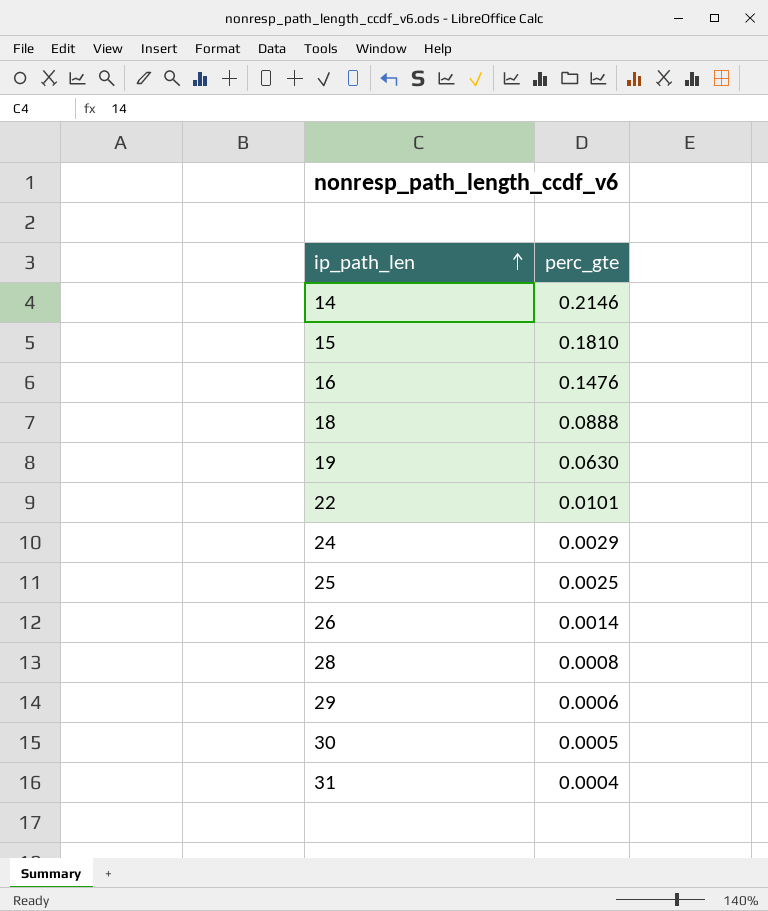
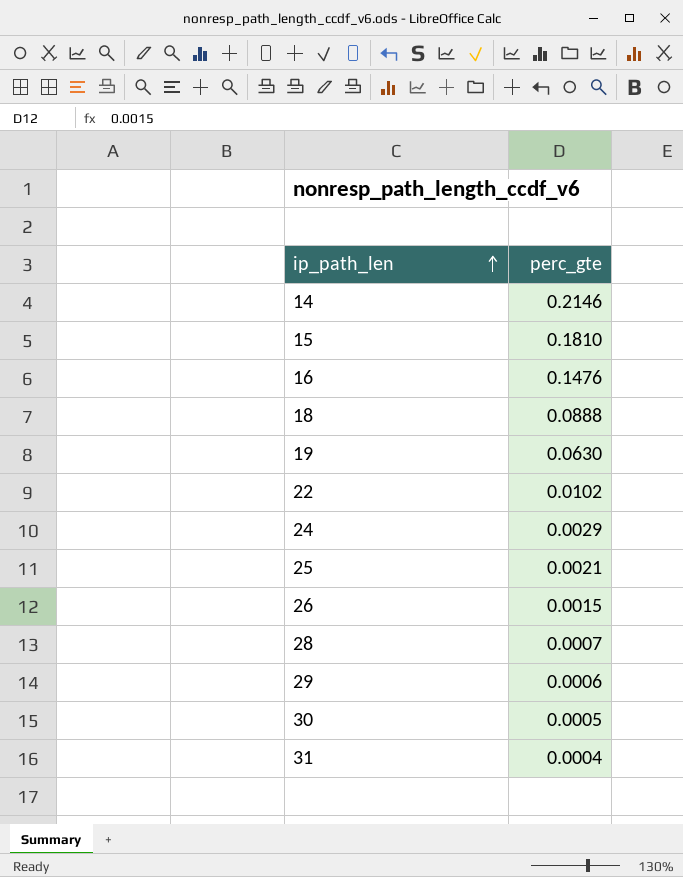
22 | perc_gte: 0.0101 -> 0.0102
25 | perc_gte: 0.0025 -> 0.0021
26 | perc_gte: 0.0014 -> 0.0015
28 | perc_gte: 0.0008 -> 0.0007

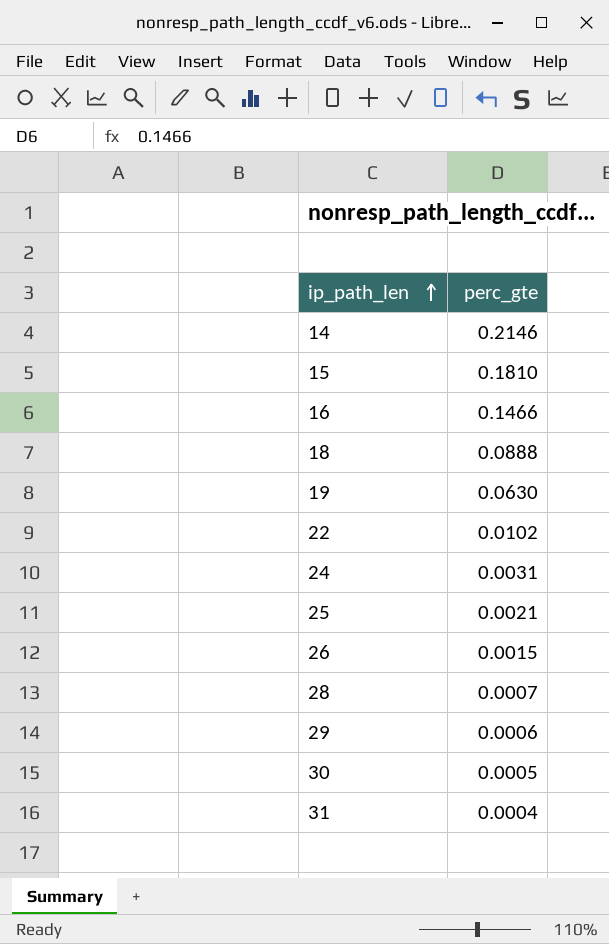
16 | perc_gte: 0.1476 -> 0.1466
24 | perc_gte: 0.0029 -> 0.0031

